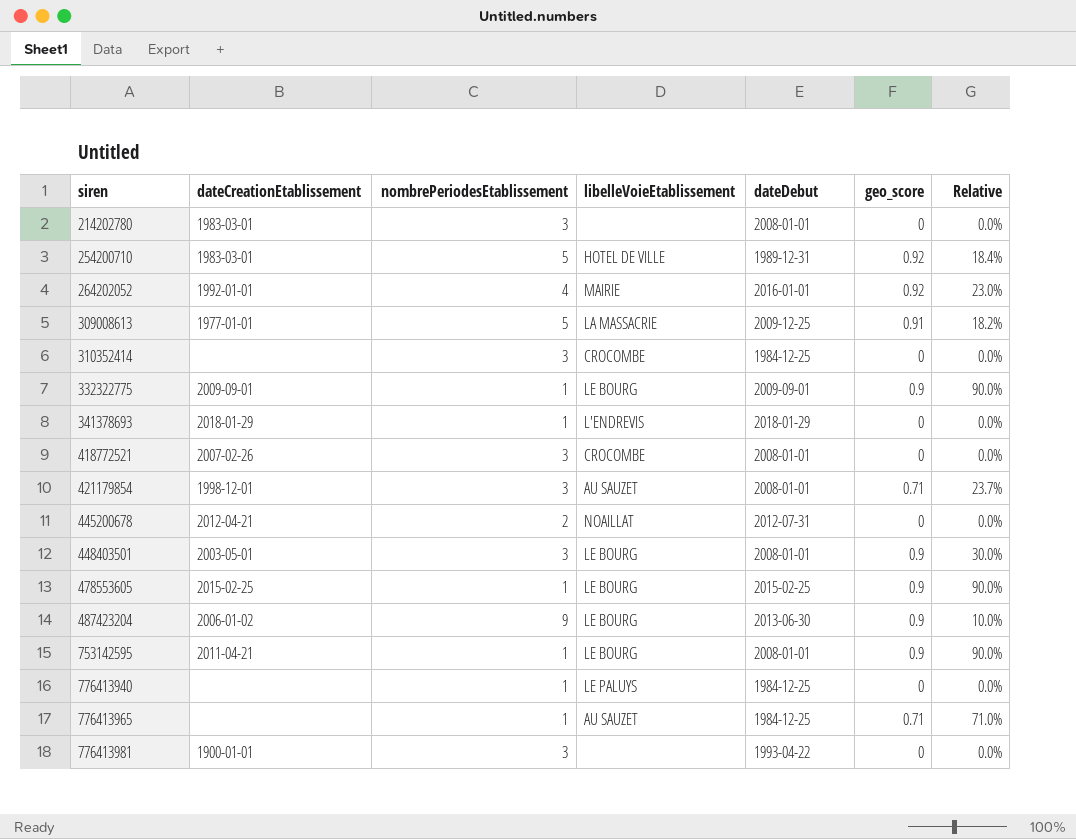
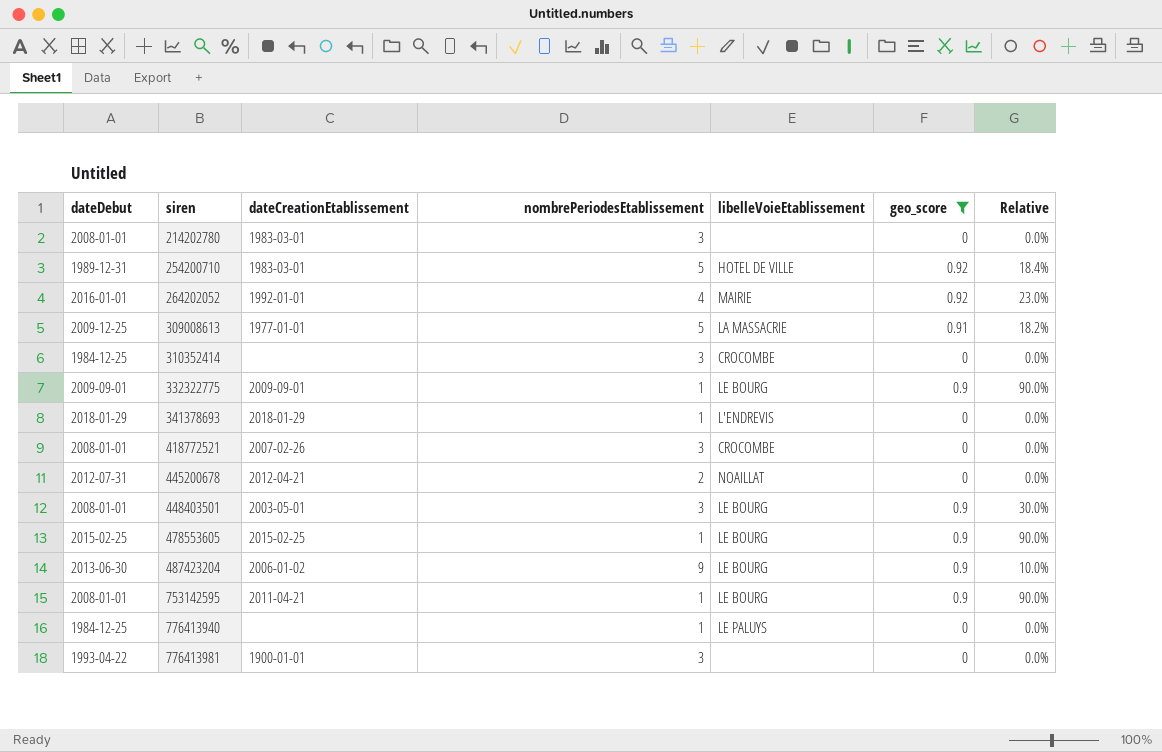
filter: none -> geo_score != 0.71
column dateDebut | position: 5 -> 1

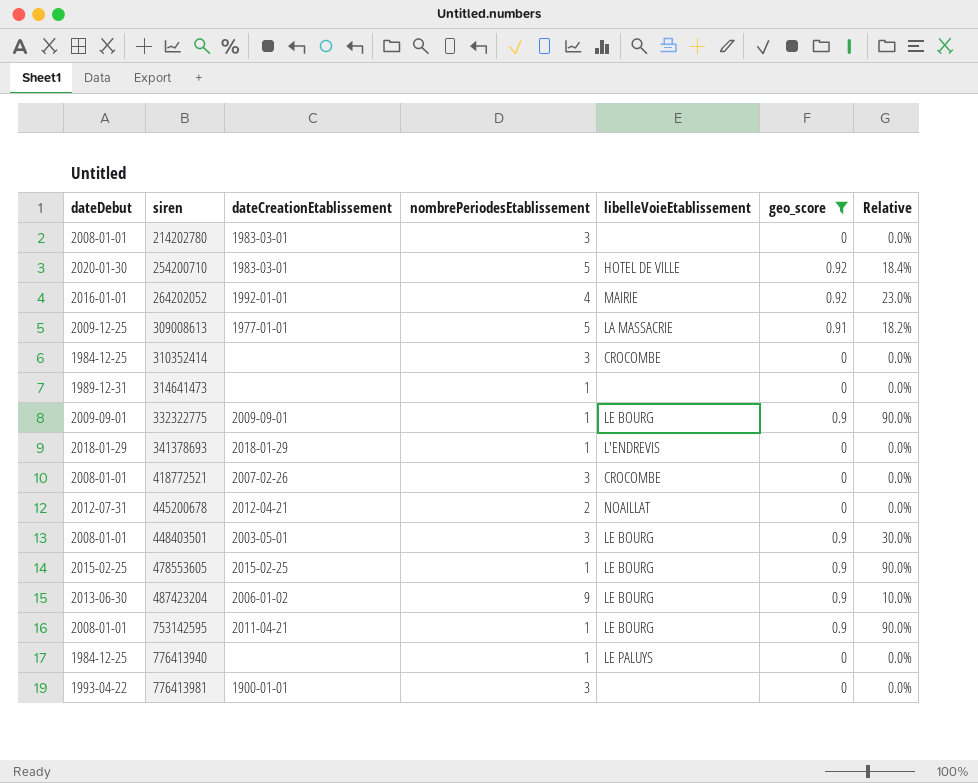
254200710 | dateDebut: 1989-12-31 -> 2020-01-30
row 314641473: none -> 1989-12-31 | none | 1 | none | 0 | 0.0%

